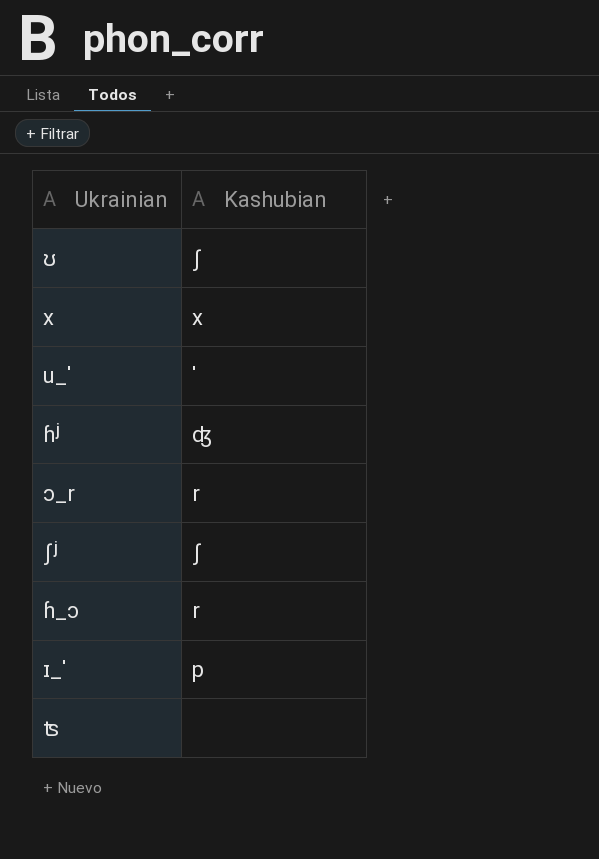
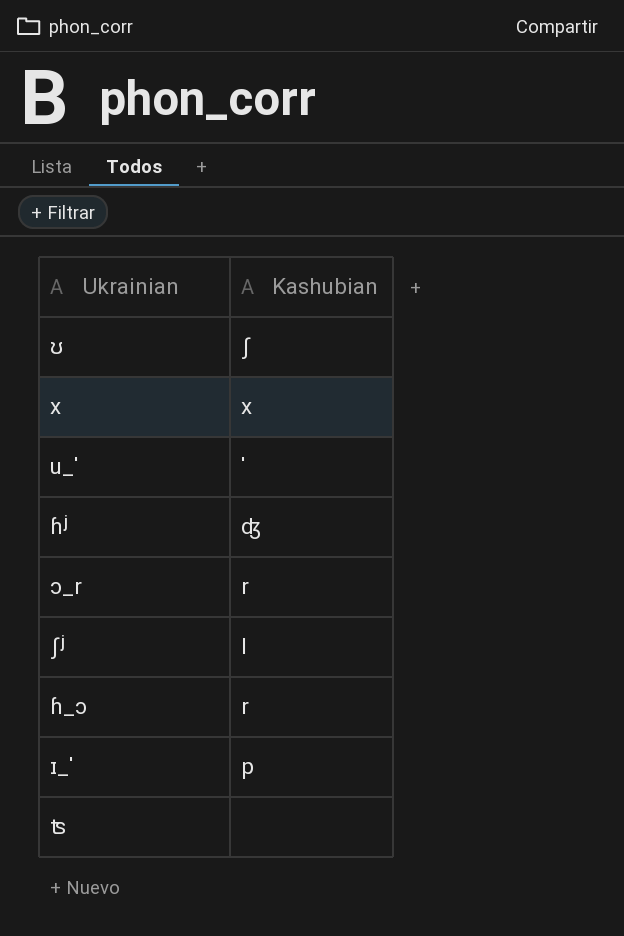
ʃʲ | Kashubian: ʃ -> l

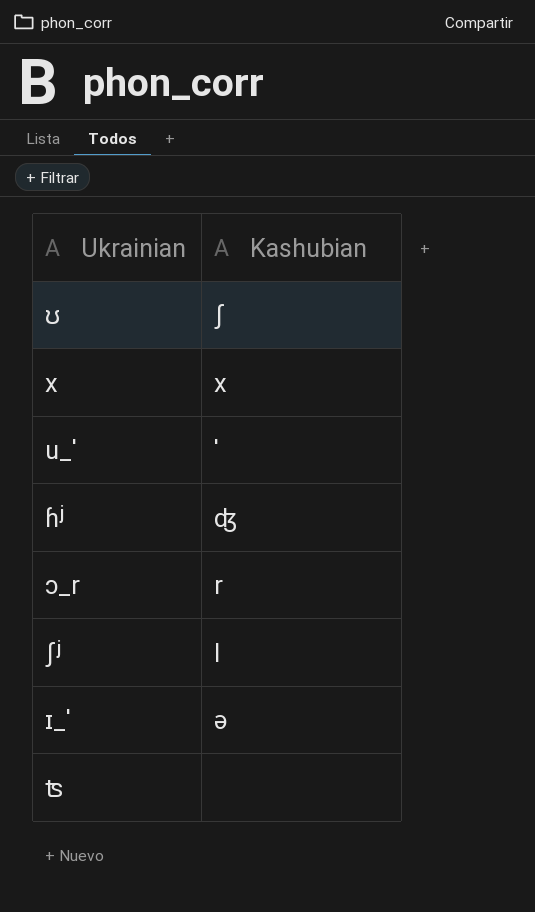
row ɦ_ɔ: r -> none
ɪ_ˈ | Kashubian: p -> ə

